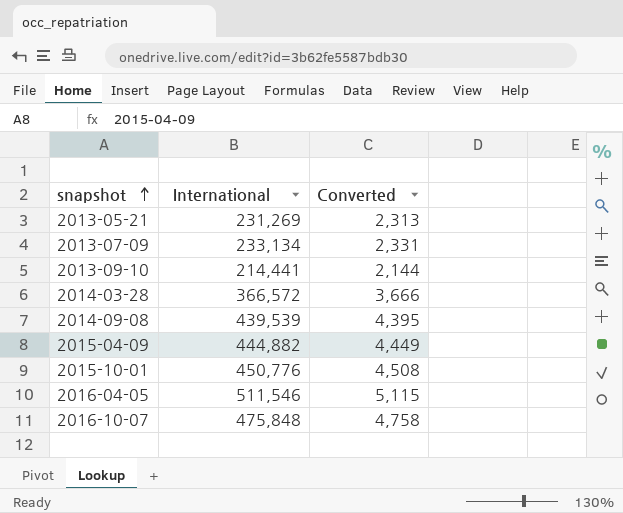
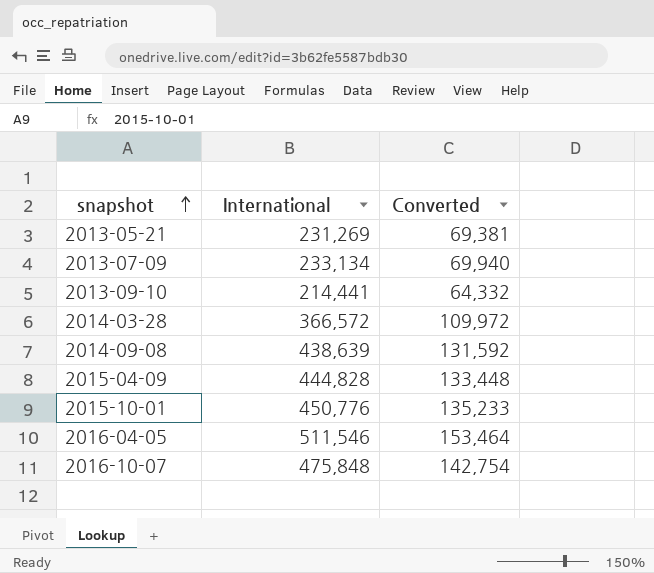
column Converted | formula: [International] * 0.01 -> [International] * 0.3
2014-09-08 | International: 439,539 -> 438,639
2015-04-09 | International: 444,882 -> 444,828

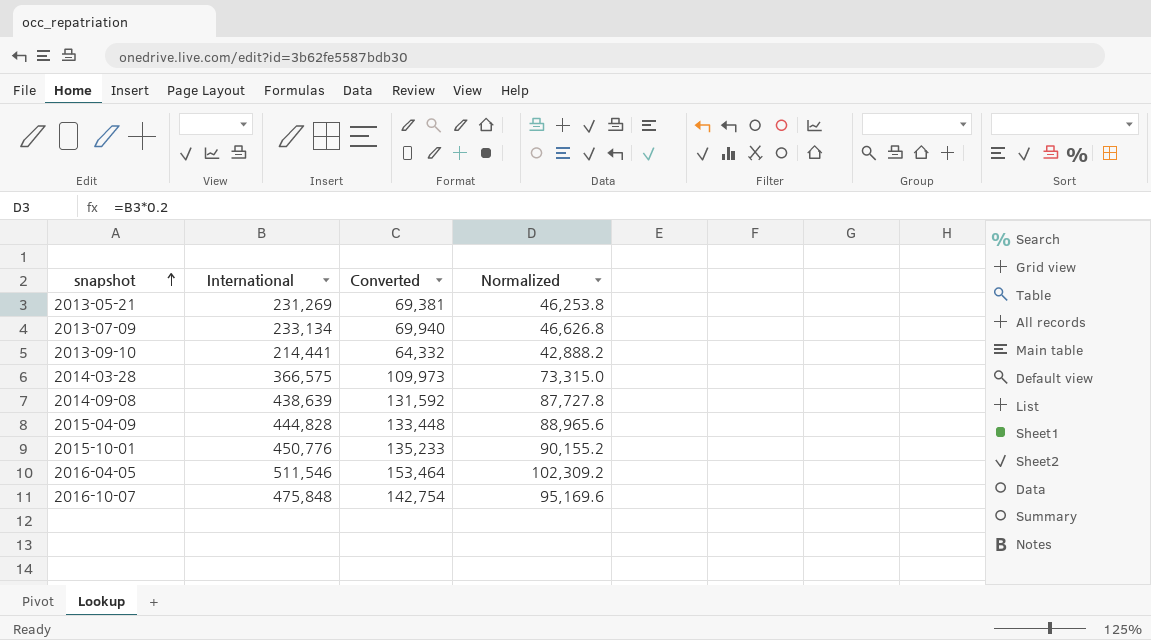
column Normalized | formula: none -> [International] * 0.2
2014-03-28 | International: 366,572 -> 366,575
2014-03-28 | Converted: 109,972 -> 109,973

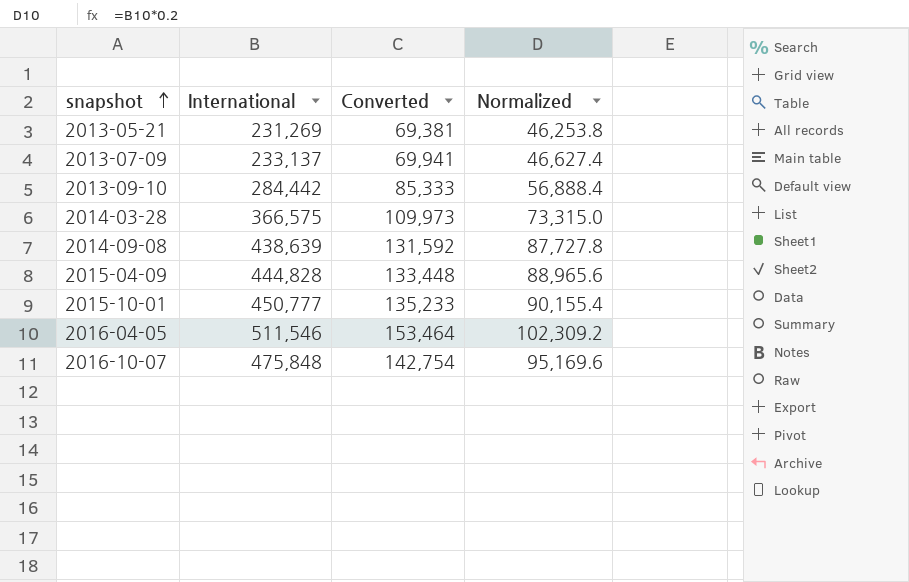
2013-07-09 | International: 233,134 -> 233,137
2013-07-09 | Converted: 69,940 -> 69,941
2013-07-09 | Normalized: 46,626.8 -> 46,627.4
2013-09-10 | International: 214,441 -> 284,442
2013-09-10 | Converted: 64,332 -> 85,333
2013-09-10 | Normalized: 42,888.2 -> 56,888.4
2015-10-01 | International: 450,776 -> 450,777
2015-10-01 | Normalized: 90,155.2 -> 90,155.4

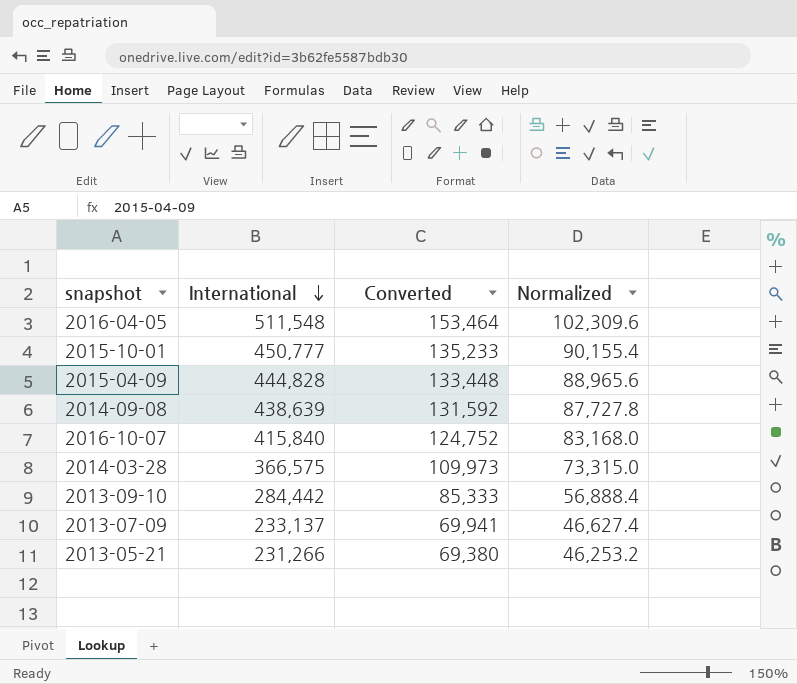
row order: snapshot ascending -> International descending
2016-04-05 | International: 511,546 -> 511,548
2016-04-05 | Normalized: 102,309.2 -> 102,309.6
2016-10-07 | International: 475,848 -> 415,840
2016-10-07 | Converted: 142,754 -> 124,752
2016-10-07 | Normalized: 95,169.6 -> 83,168.0
2013-05-21 | International: 231,269 -> 231,266
2013-05-21 | Converted: 69,381 -> 69,380
2013-05-21 | Normalized: 46,253.8 -> 46,253.2

